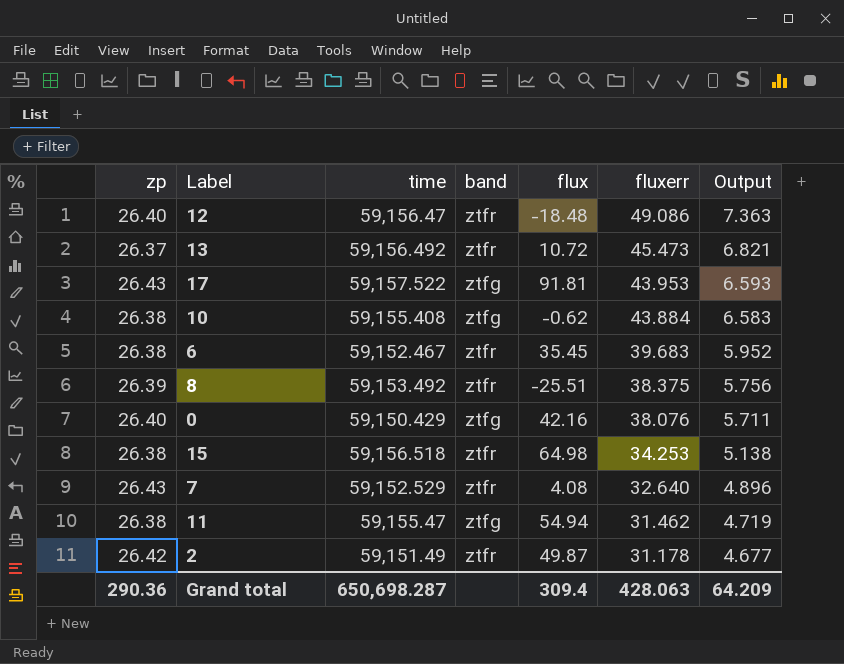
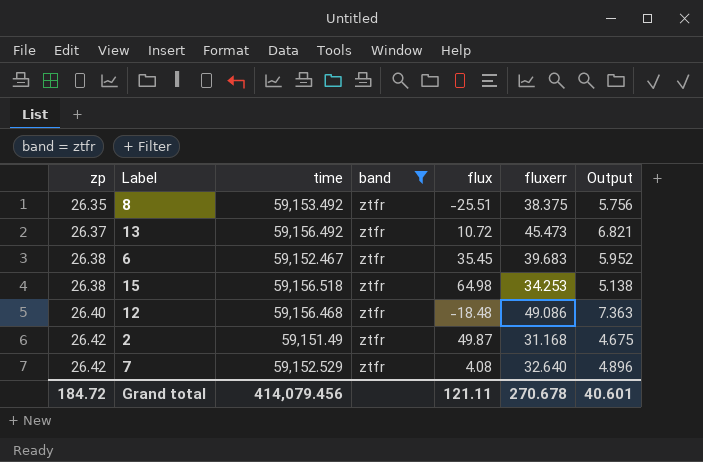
filter: none -> band = ztfr
row order: fluxerr descending -> zp ascending
8 | zp: 26.39 -> 26.35
12 | time: 59,156.47 -> 59,156.468
2 | fluxerr: 31.178 -> 31.168
2 | Output: 4.677 -> 4.675
7 | zp: 26.43 -> 26.42
Grand total | zp: 290.36 -> 184.72
Grand total | time: 650,698.287 -> 414,079.456
Grand total | flux: 309.4 -> 121.11
Grand total | fluxerr: 428.063 -> 270.678
Grand total | Output: 64.209 -> 40.601

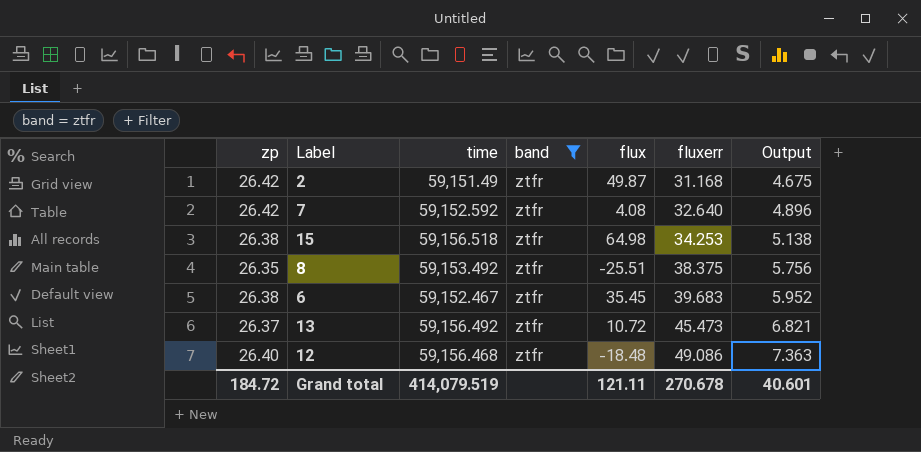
row order: zp ascending -> fluxerr ascending
7 | time: 59,152.529 -> 59,152.592
Grand total | time: 414,079.456 -> 414,079.519

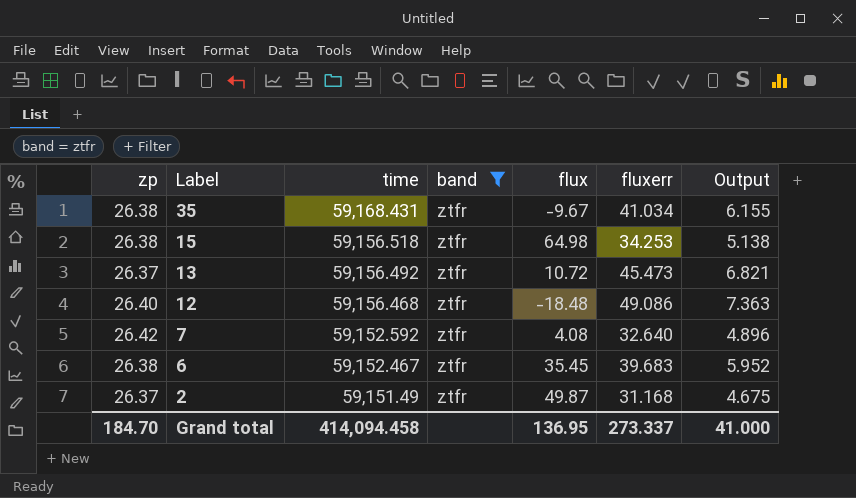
row order: fluxerr ascending -> Label descending
row 8: 26.35 | 59,153.492 | ztfr | -25.51 | 38.375 | 5.756 -> none
row 35: none -> 26.38 | 59,168.431 | ztfr | -9.67 | 41.034 | 6.155
2 | zp: 26.42 -> 26.37
Grand total | zp: 184.72 -> 184.70
Grand total | time: 414,079.519 -> 414,094.458
Grand total | flux: 121.11 -> 136.95
Grand total | fluxerr: 270.678 -> 273.337
Grand total | Output: 40.601 -> 41.000

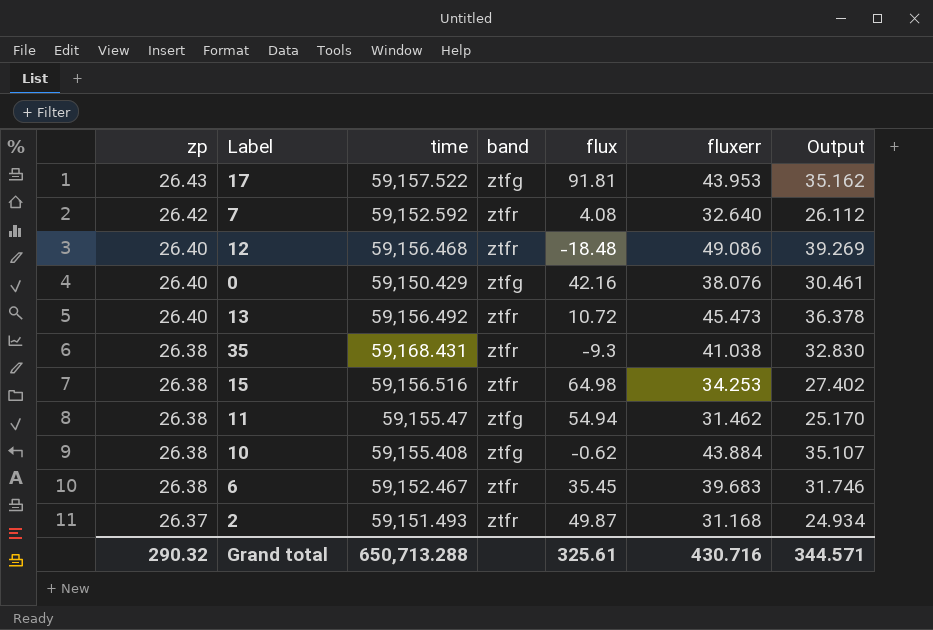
filter: band = ztfr -> none
row order: Label descending -> zp descending
column Output | formula: [fluxerr] * 0.15 -> [fluxerr] * 0.8
13 | zp: 26.37 -> 26.40
35 | flux: -9.67 -> -9.3
35 | fluxerr: 41.034 -> 41.038
15 | time: 59,156.518 -> 59,156.516
2 | time: 59,151.49 -> 59,151.493
Grand total | zp: 184.70 -> 290.32
Grand total | time: 414,094.458 -> 650,713.288
Grand total | flux: 136.95 -> 325.61
Grand total | fluxerr: 273.337 -> 430.716
Grand total | Output: 41.000 -> 344.571

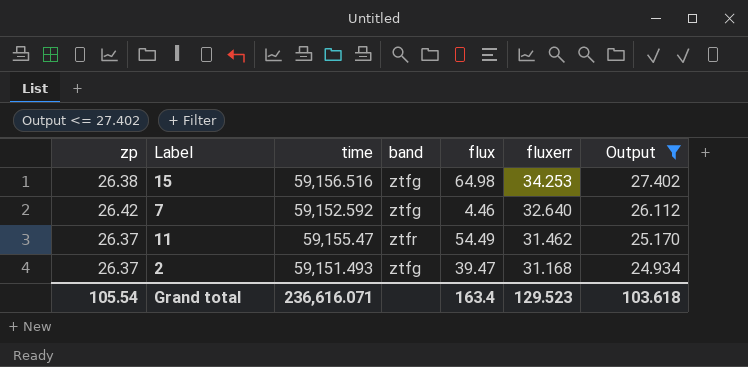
filter: none -> Output <= 27.402
row order: zp descending -> fluxerr descending
15 | band: ztfr -> ztfg
7 | band: ztfr -> ztfg
7 | flux: 4.08 -> 4.46
11 | zp: 26.38 -> 26.37
11 | band: ztfg -> ztfr
11 | flux: 54.94 -> 54.49
2 | band: ztfr -> ztfg
2 | flux: 49.87 -> 39.47
Grand total | zp: 290.32 -> 105.54
Grand total | time: 650,713.288 -> 236,616.071
Grand total | flux: 325.61 -> 163.4
Grand total | fluxerr: 430.716 -> 129.523
Grand total | Output: 344.571 -> 103.618

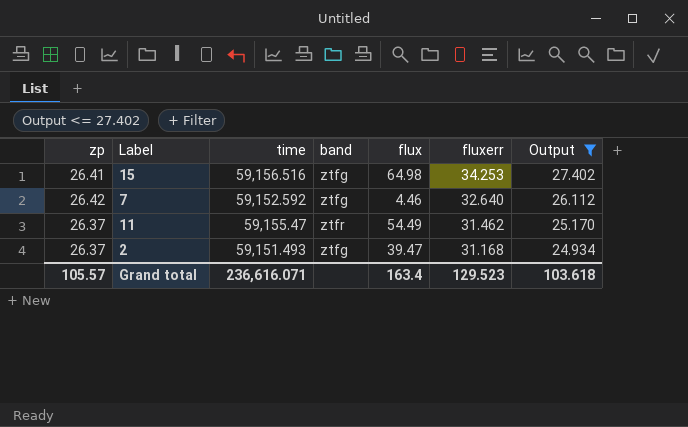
15 | zp: 26.38 -> 26.41
Grand total | zp: 105.54 -> 105.57

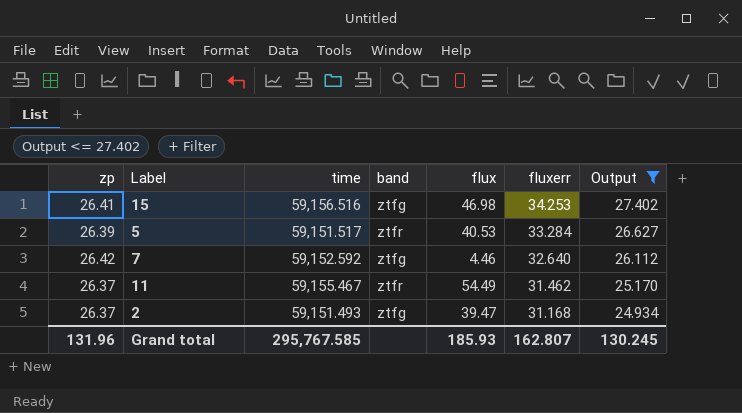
15 | flux: 64.98 -> 46.98
row 5: none -> 26.39 | 59,151.517 | ztfr | 40.53 | 33.284 | 26.627
11 | time: 59,155.47 -> 59,155.467
Grand total | zp: 105.57 -> 131.96
Grand total | time: 236,616.071 -> 295,767.585
Grand total | flux: 163.4 -> 185.93
Grand total | fluxerr: 129.523 -> 162.807
Grand total | Output: 103.618 -> 130.245

